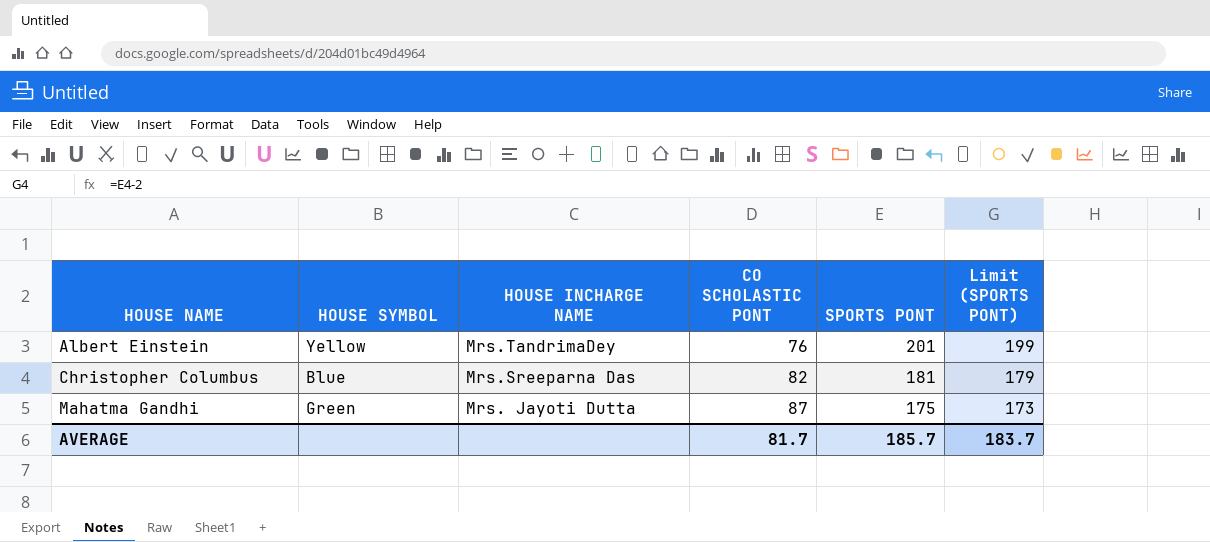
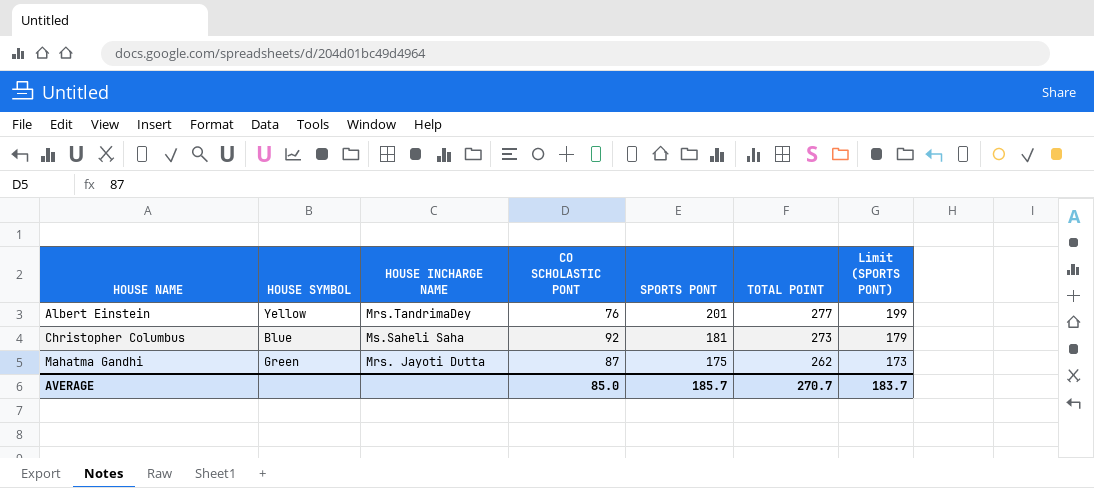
column TOTAL POINT | formula: none -> [CO SCHOLASTIC PONT] + [SPORTS PONT]
Christopher Columbus | HOUSE INCHARGE NAME: Mrs.Sreeparna Das -> Ms.Saheli Saha
Christopher Columbus | CO SCHOLASTIC PONT: 82 -> 92
AVERAGE | CO SCHOLASTIC PONT: 81.7 -> 85.0

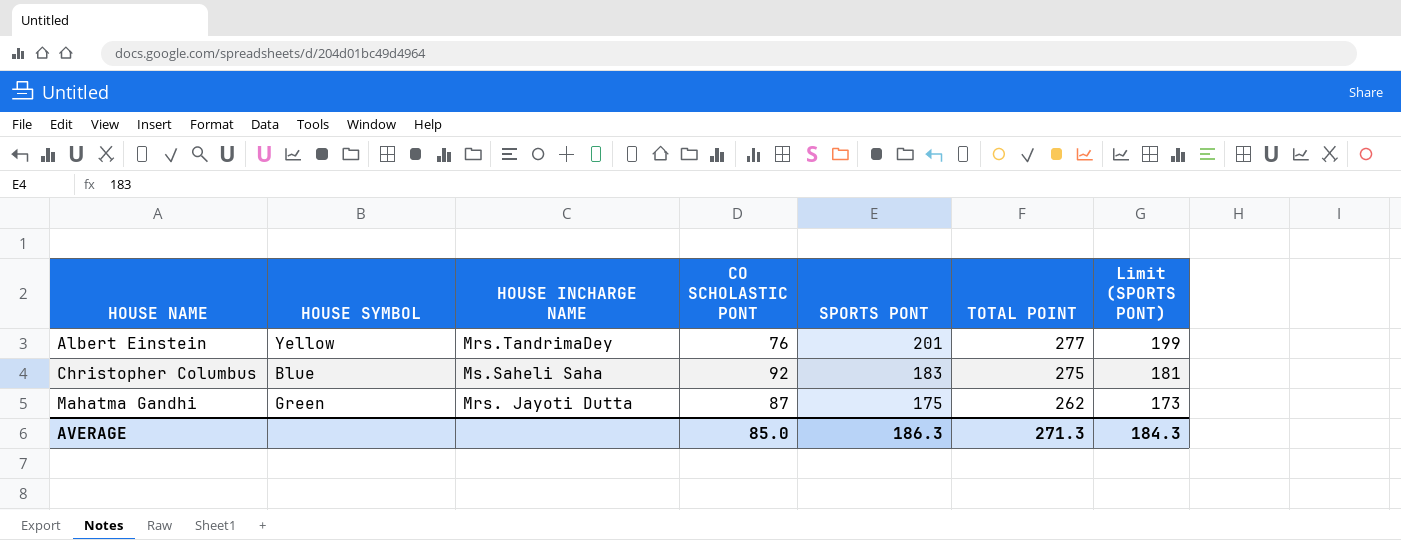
Christopher Columbus | SPORTS PONT: 181 -> 183
Christopher Columbus | TOTAL POINT: 273 -> 275
Christopher Columbus | Limit (SPORTS PONT): 179 -> 181
AVERAGE | SPORTS PONT: 185.7 -> 186.3
AVERAGE | TOTAL POINT: 270.7 -> 271.3
AVERAGE | Limit (SPORTS PONT): 183.7 -> 184.3

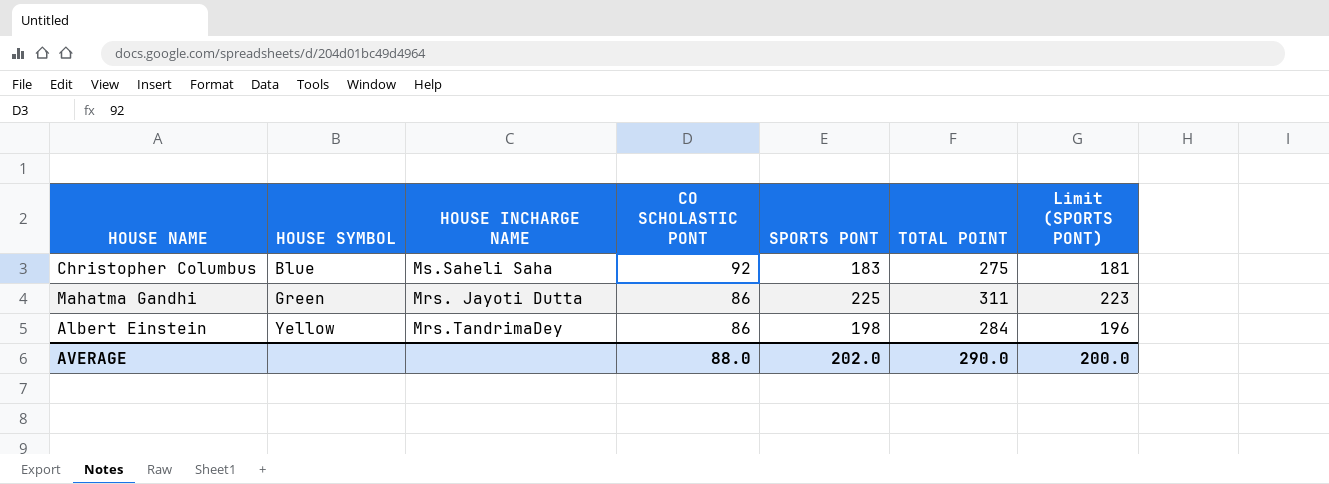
row order: HOUSE NAME ascending -> HOUSE SYMBOL ascending
Mahatma Gandhi | CO SCHOLASTIC PONT: 87 -> 86
Mahatma Gandhi | SPORTS PONT: 175 -> 225
Mahatma Gandhi | TOTAL POINT: 262 -> 311
Mahatma Gandhi | Limit (SPORTS PONT): 173 -> 223
Albert Einstein | CO SCHOLASTIC PONT: 76 -> 86
Albert Einstein | SPORTS PONT: 201 -> 198
Albert Einstein | TOTAL POINT: 277 -> 284
Albert Einstein | Limit (SPORTS PONT): 199 -> 196
AVERAGE | CO SCHOLASTIC PONT: 85.0 -> 88.0
AVERAGE | SPORTS PONT: 186.3 -> 202.0
AVERAGE | TOTAL POINT: 271.3 -> 290.0
AVERAGE | Limit (SPORTS PONT): 184.3 -> 200.0

